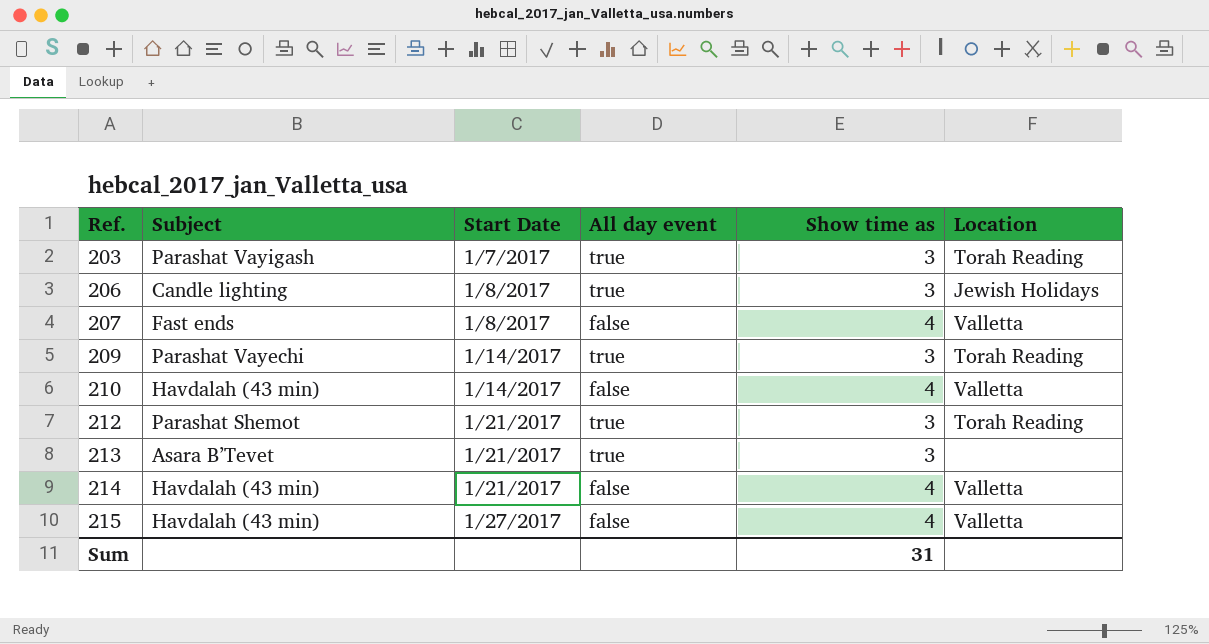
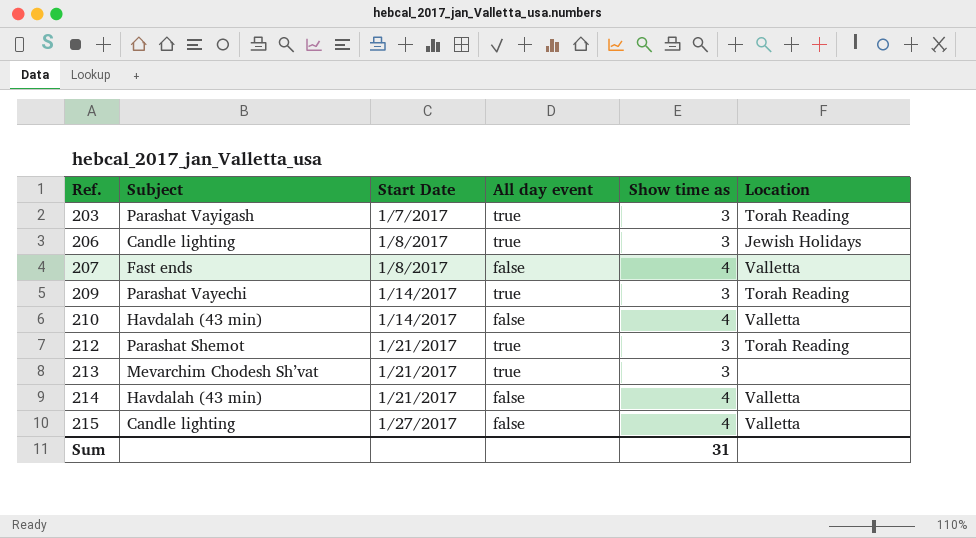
213 | Subject: Asara B’Tevet -> Mevarchim Chodesh Sh’vat
215 | Subject: Havdalah (43 min) -> Candle lighting

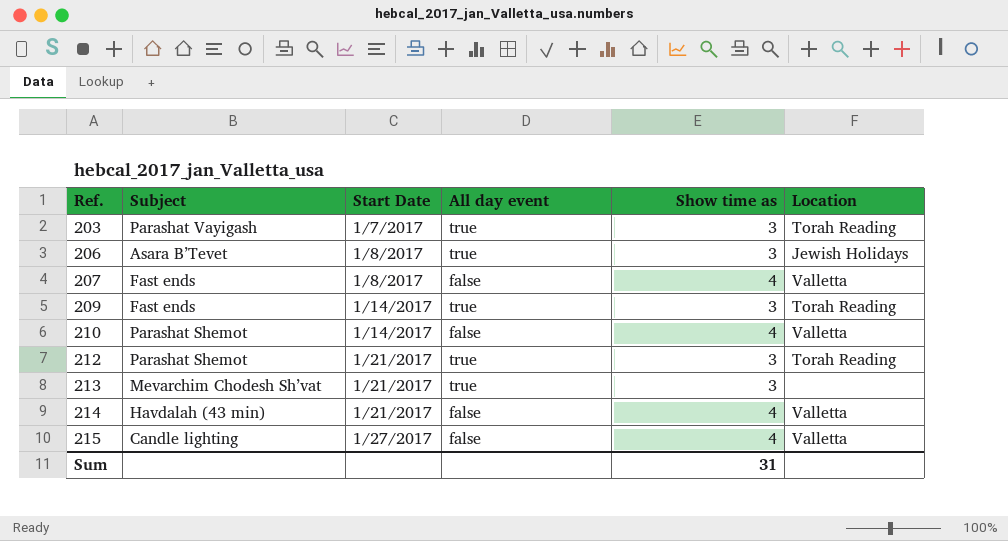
206 | Subject: Candle lighting -> Asara B’Tevet
209 | Subject: Parashat Vayechi -> Fast ends
210 | Subject: Havdalah (43 min) -> Parashat Shemot

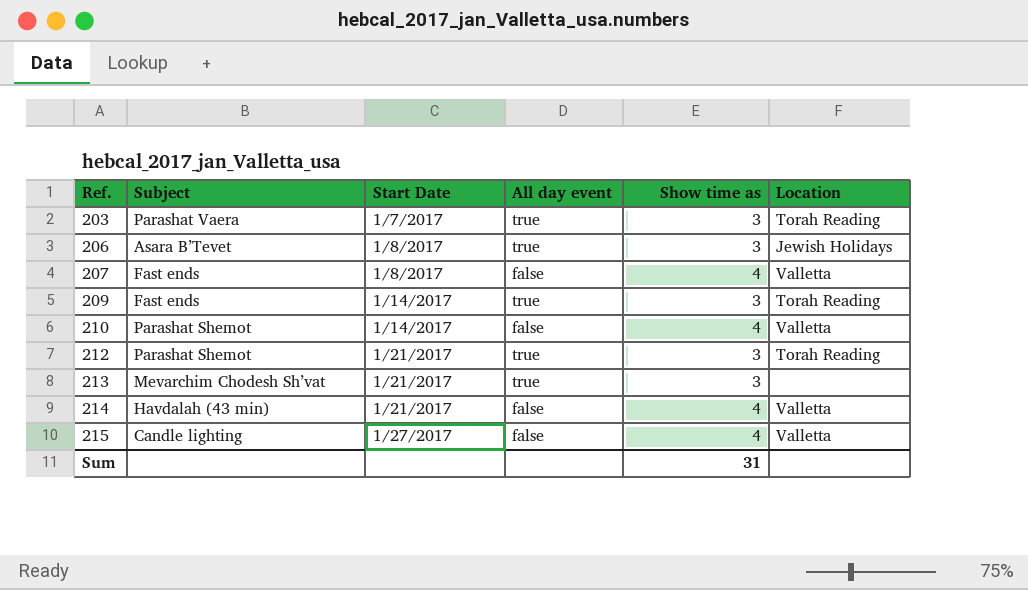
203 | Subject: Parashat Vayigash -> Parashat Vaera

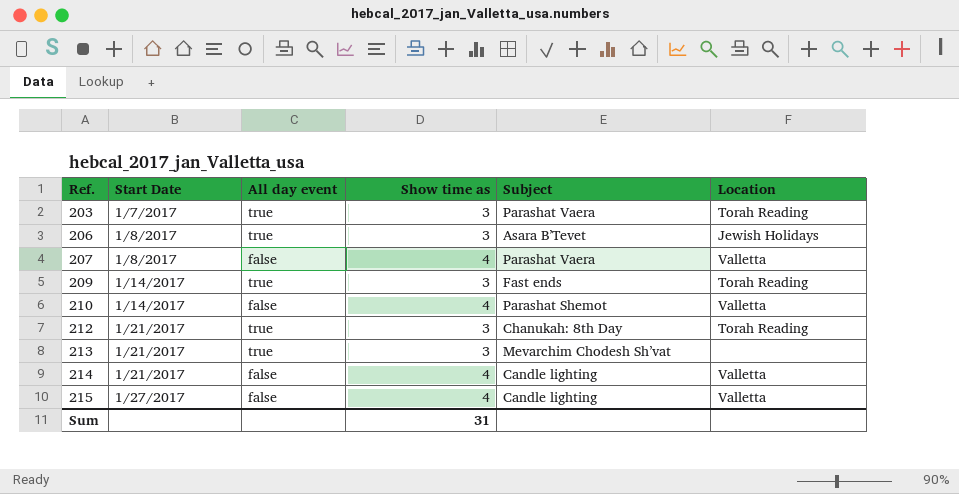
column Subject | position: 2 -> 5
207 | Subject: Fast ends -> Parashat Vaera
212 | Subject: Parashat Shemot -> Chanukah: 8th Day
214 | Subject: Havdalah (43 min) -> Candle lighting

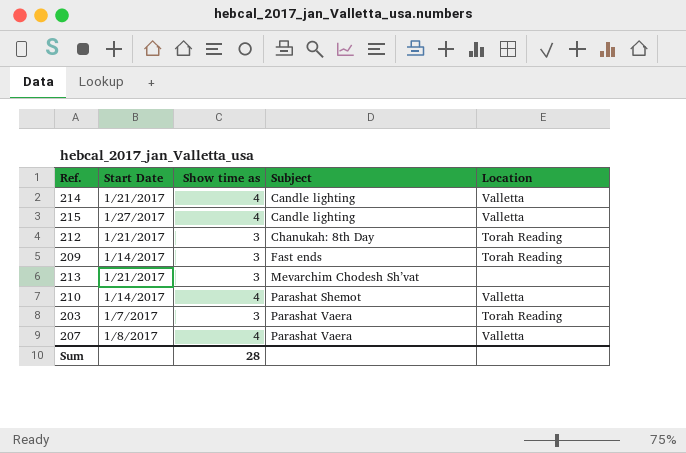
row order: Ref. ascending -> Subject ascending
column All day event | position: 3 -> none
row 206: 1/8/2017 | true | 3 | Asara B’Tevet | Jewish Holidays -> none
Sum | Show time as: 31 -> 28

